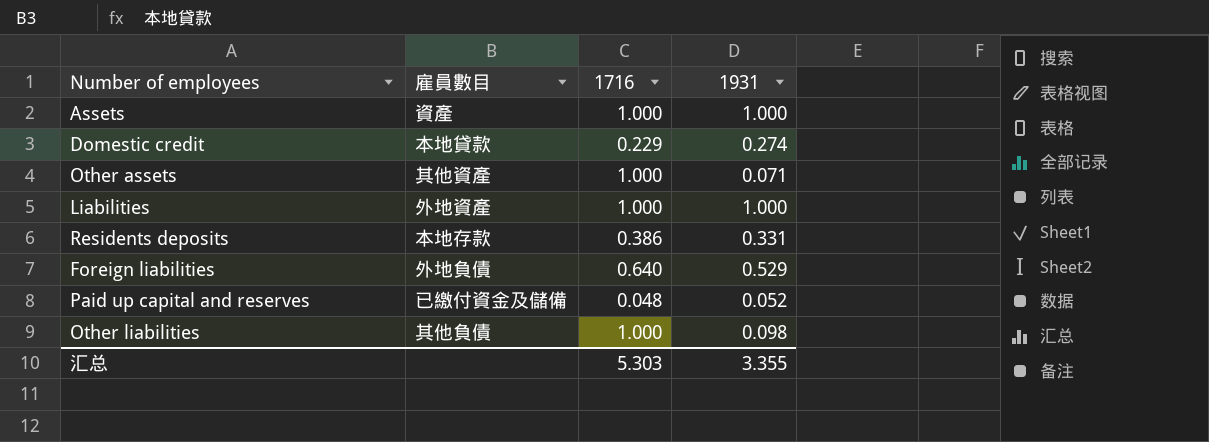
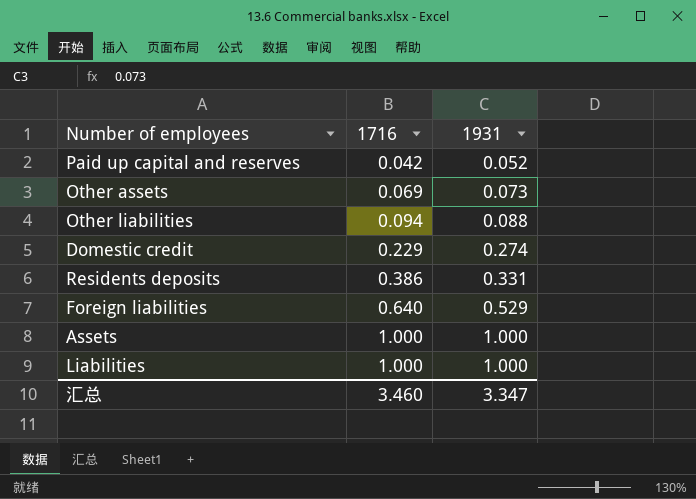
row order: none -> 1716 ascending
column 雇員數目 | position: 2 -> none
Paid up capital and reserves | 1716: 0.048 -> 0.042
Other assets | 1716: 1.000 -> 0.069
Other assets | 1931: 0.071 -> 0.073
Other liabilities | 1716: 1.000 -> 0.094
Other liabilities | 1931: 0.098 -> 0.088
汇总 | 1716: 5.303 -> 3.460
汇总 | 1931: 3.355 -> 3.347

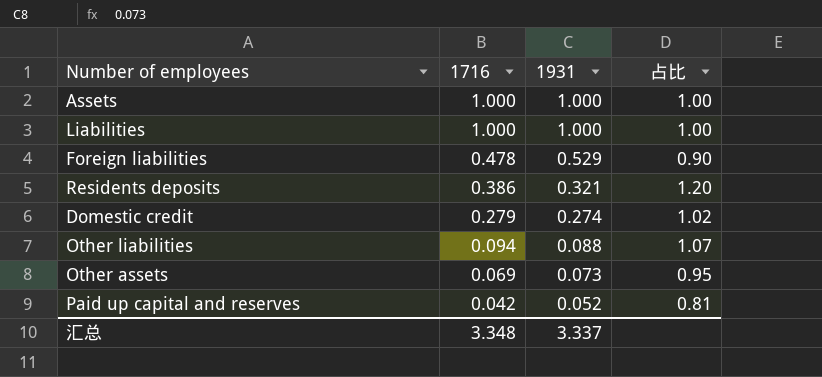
row order: 1716 ascending -> 1716 descending
column 占比 | formula: none -> [1716] / [1931]
Foreign liabilities | 1716: 0.640 -> 0.478
Residents deposits | 1931: 0.331 -> 0.321
Domestic credit | 1716: 0.229 -> 0.279
汇总 | 1716: 3.460 -> 3.348
汇总 | 1931: 3.347 -> 3.337

